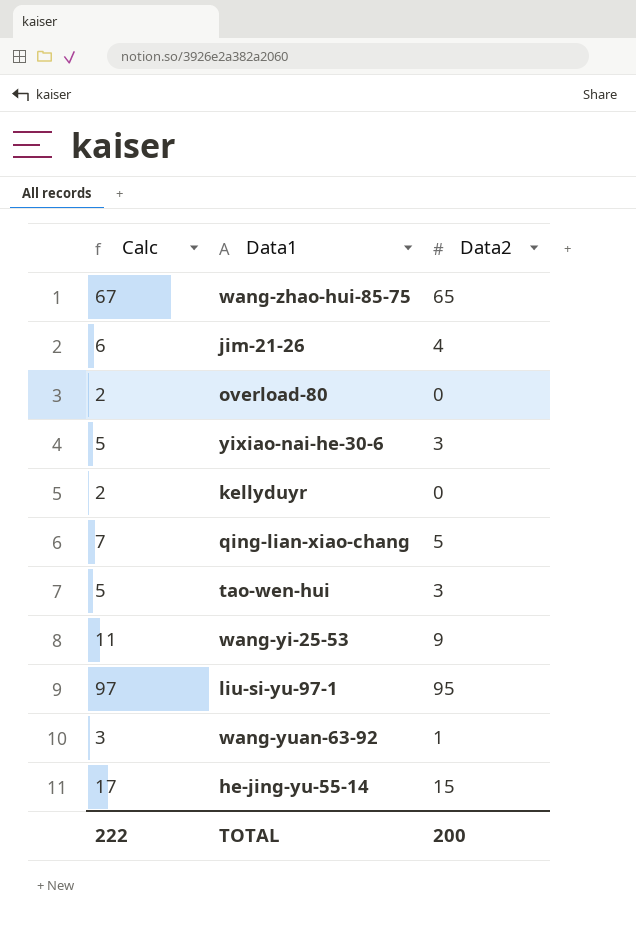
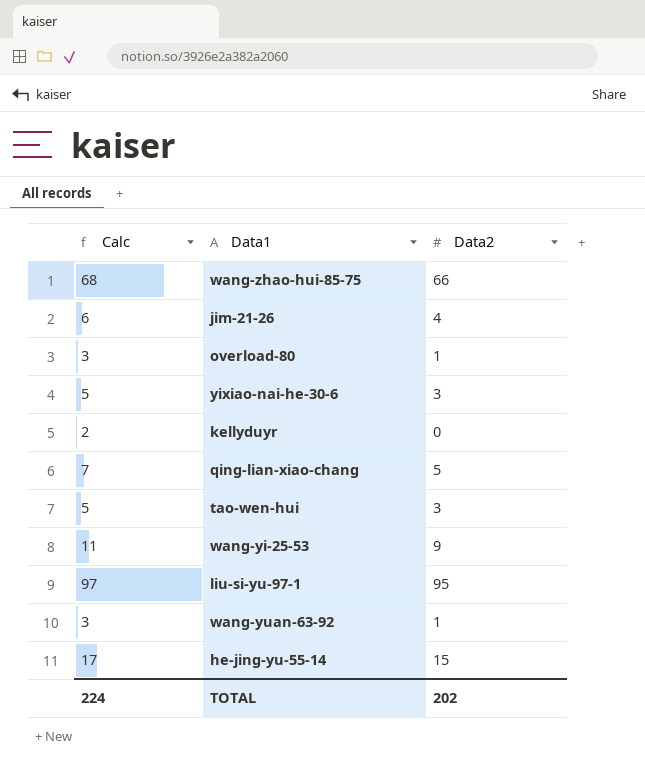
wang-zhao-hui-85-75 | Calc: 67 -> 68
wang-zhao-hui-85-75 | Data2: 65 -> 66
overload-80 | Calc: 2 -> 3
overload-80 | Data2: 0 -> 1
TOTAL | Calc: 222 -> 224
TOTAL | Data2: 200 -> 202

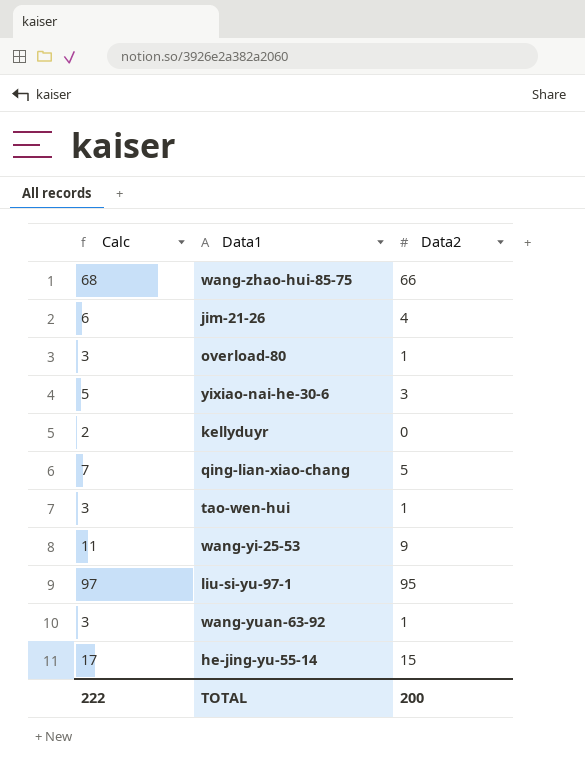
tao-wen-hui | Calc: 5 -> 3
tao-wen-hui | Data2: 3 -> 1
TOTAL | Calc: 224 -> 222
TOTAL | Data2: 202 -> 200

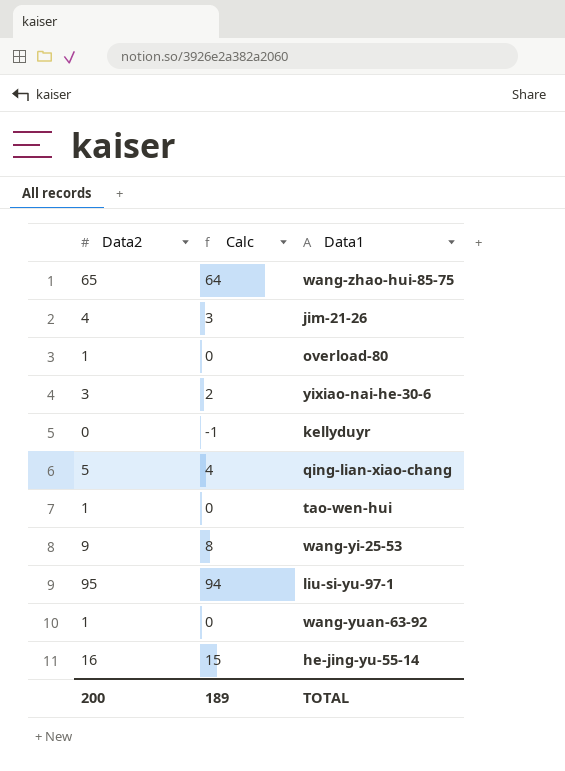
column Data2 | position: 3 -> 1
column Calc | formula: [Data2] + 2 -> [Data2] - 1
wang-zhao-hui-85-75 | Data2: 66 -> 65
he-jing-yu-55-14 | Data2: 15 -> 16
TOTAL | Calc: 222 -> 189

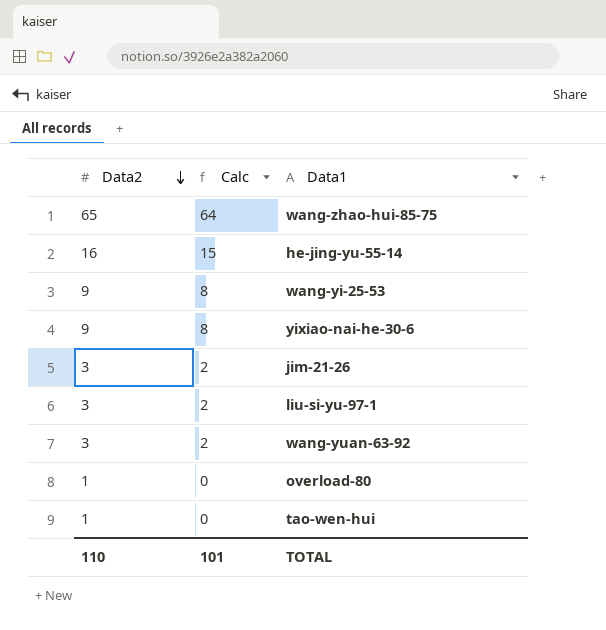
row order: none -> Data2 descending
row kellyduyr: 0 | -1 -> none
row qing-lian-xiao-chang: 5 | 4 -> none
yixiao-nai-he-30-6 | Data2: 3 -> 9
yixiao-nai-he-30-6 | Calc: 2 -> 8
jim-21-26 | Data2: 4 -> 3
jim-21-26 | Calc: 3 -> 2
liu-si-yu-97-1 | Data2: 95 -> 3
liu-si-yu-97-1 | Calc: 94 -> 2
wang-yuan-63-92 | Data2: 1 -> 3
wang-yuan-63-92 | Calc: 0 -> 2
TOTAL | Data2: 200 -> 110
TOTAL | Calc: 189 -> 101

